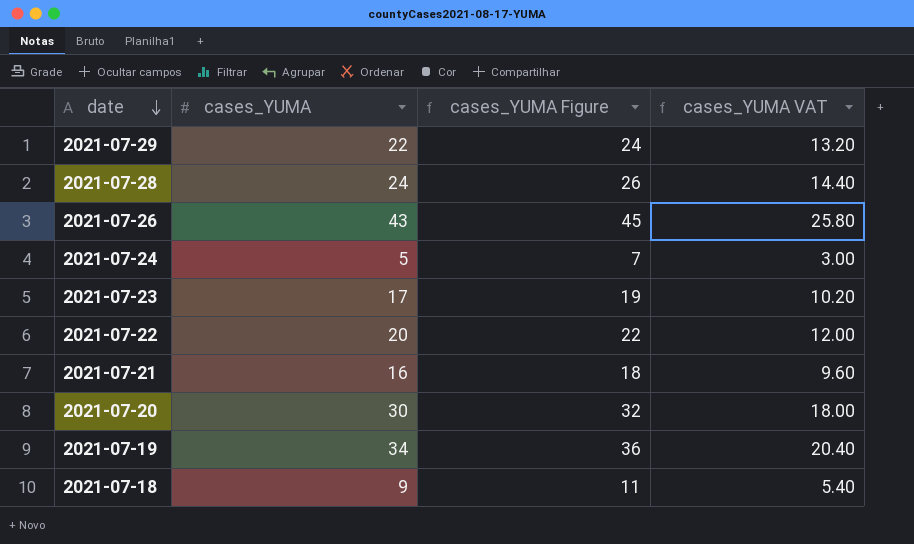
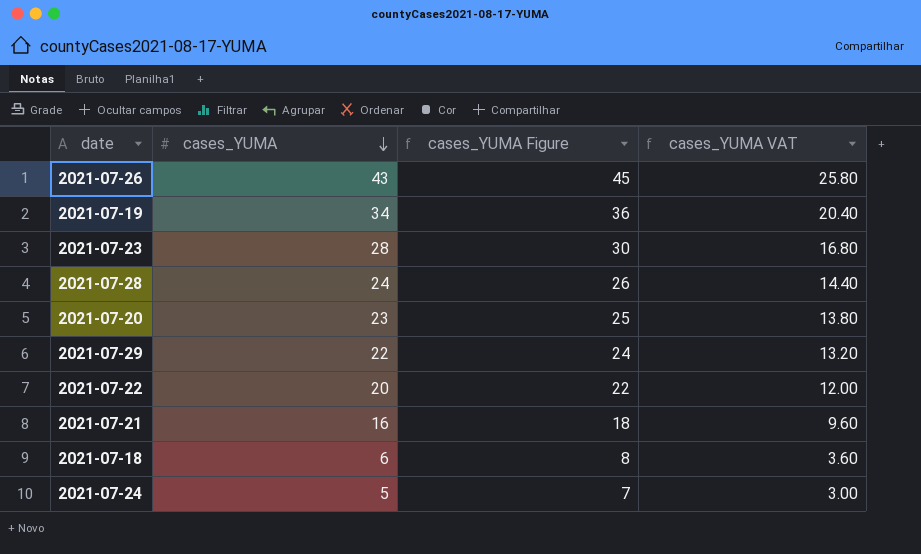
row order: date descending -> cases_YUMA descending
2021-07-23 | cases_YUMA: 17 -> 28
2021-07-23 | cases_YUMA Figure: 19 -> 30
2021-07-23 | cases_YUMA VAT: 10.20 -> 16.80
2021-07-20 | cases_YUMA: 30 -> 23
2021-07-20 | cases_YUMA Figure: 32 -> 25
2021-07-20 | cases_YUMA VAT: 18.00 -> 13.80
2021-07-18 | cases_YUMA: 9 -> 6
2021-07-18 | cases_YUMA Figure: 11 -> 8
2021-07-18 | cases_YUMA VAT: 5.40 -> 3.60

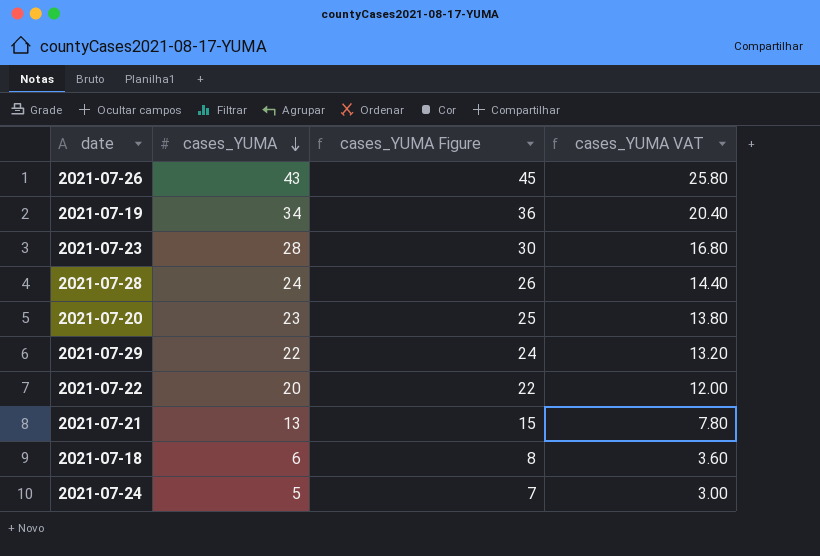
2021-07-21 | cases_YUMA: 16 -> 13
2021-07-21 | cases_YUMA Figure: 18 -> 15
2021-07-21 | cases_YUMA VAT: 9.60 -> 7.80

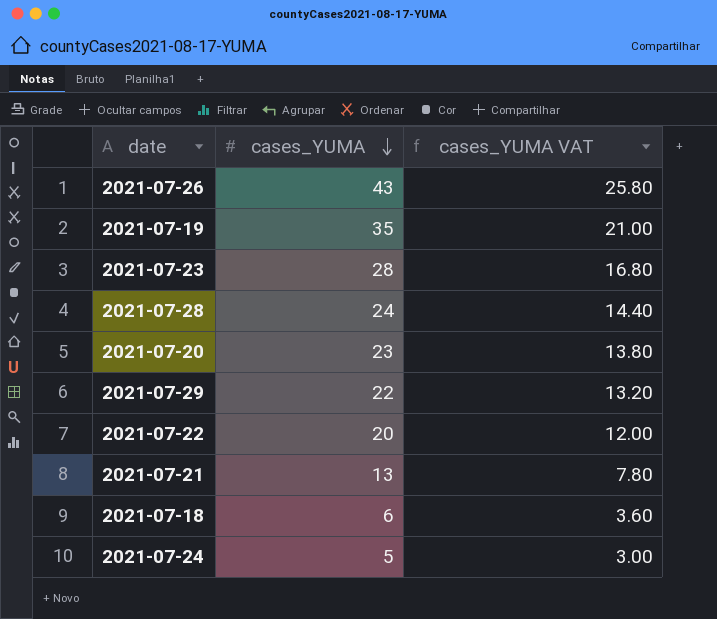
column cases_YUMA Figure | formula: [cases_YUMA] + 2 -> none
2021-07-19 | cases_YUMA: 34 -> 35
2021-07-19 | cases_YUMA VAT: 20.40 -> 21.00

